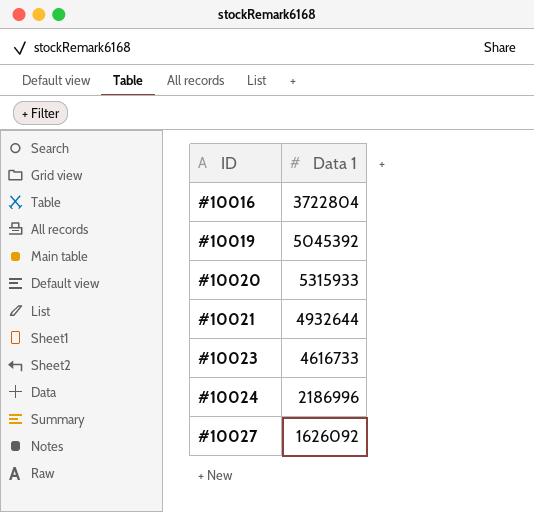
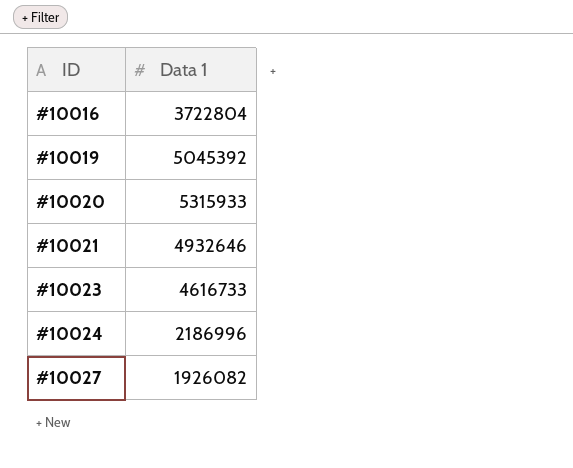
#10021 | Data 1: 4932644 -> 4932646
#10027 | Data 1: 1626092 -> 1926082

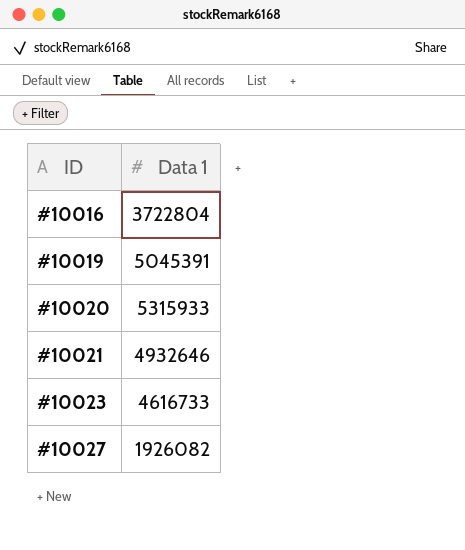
row #10024: 2186996 -> none
#10019 | Data 1: 5045392 -> 5045391

